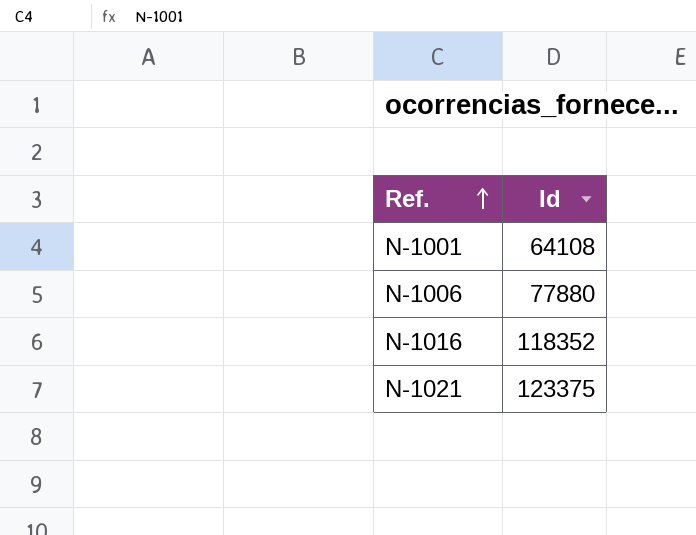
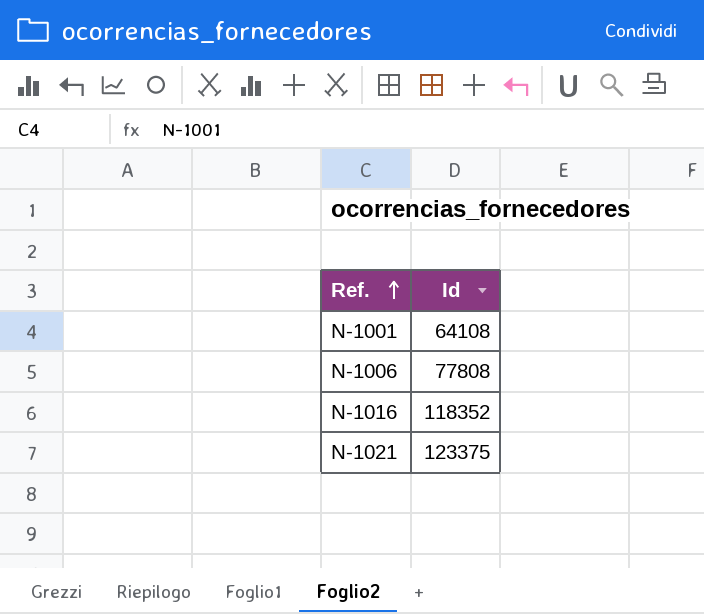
N-1006 | Id: 77880 -> 77808

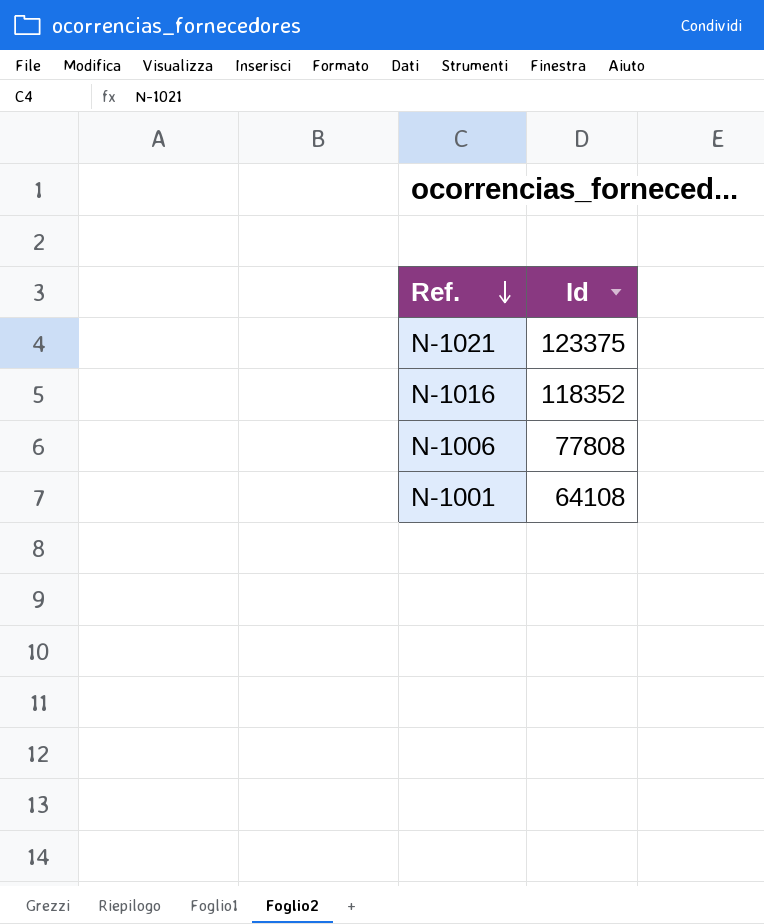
row order: Ref. ascending -> Ref. descending

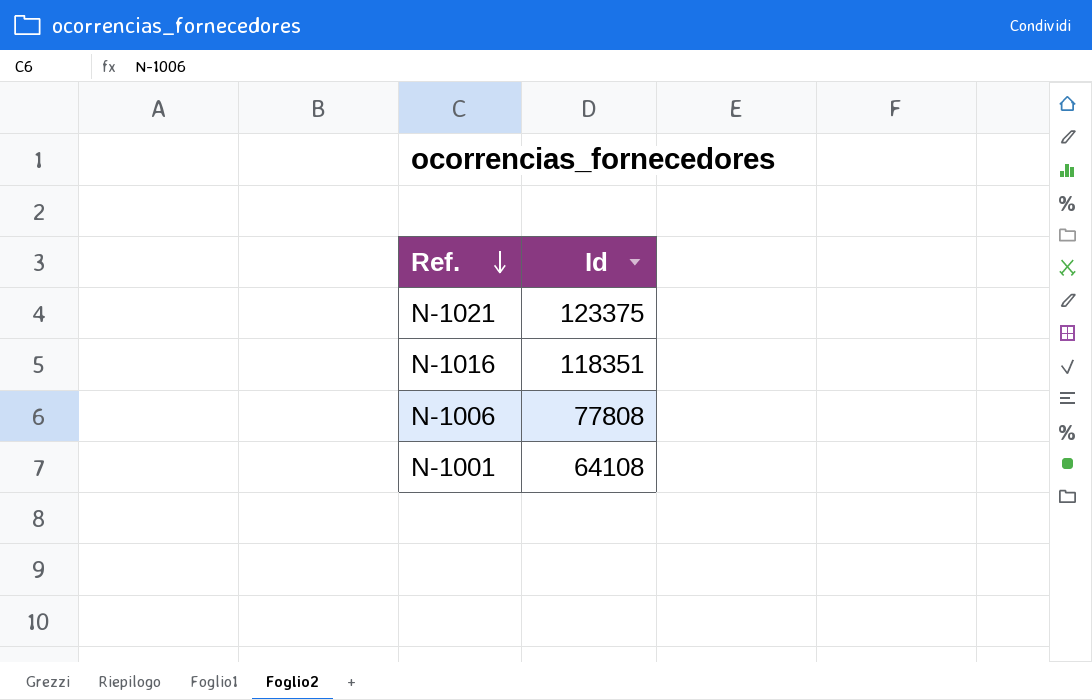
N-1016 | Id: 118352 -> 118351

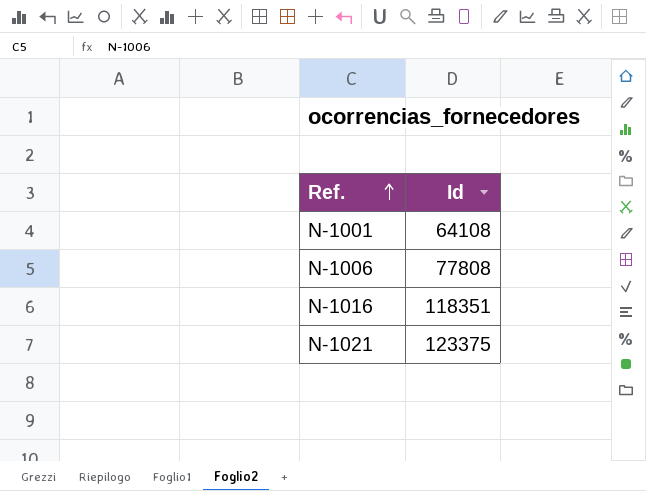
row order: Ref. descending -> Ref. ascending

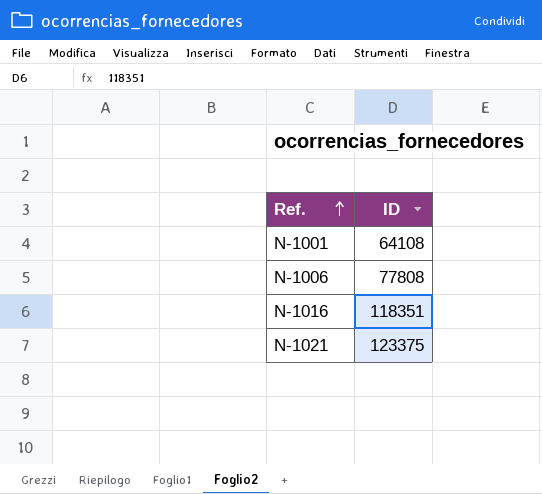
column name: Id -> ID

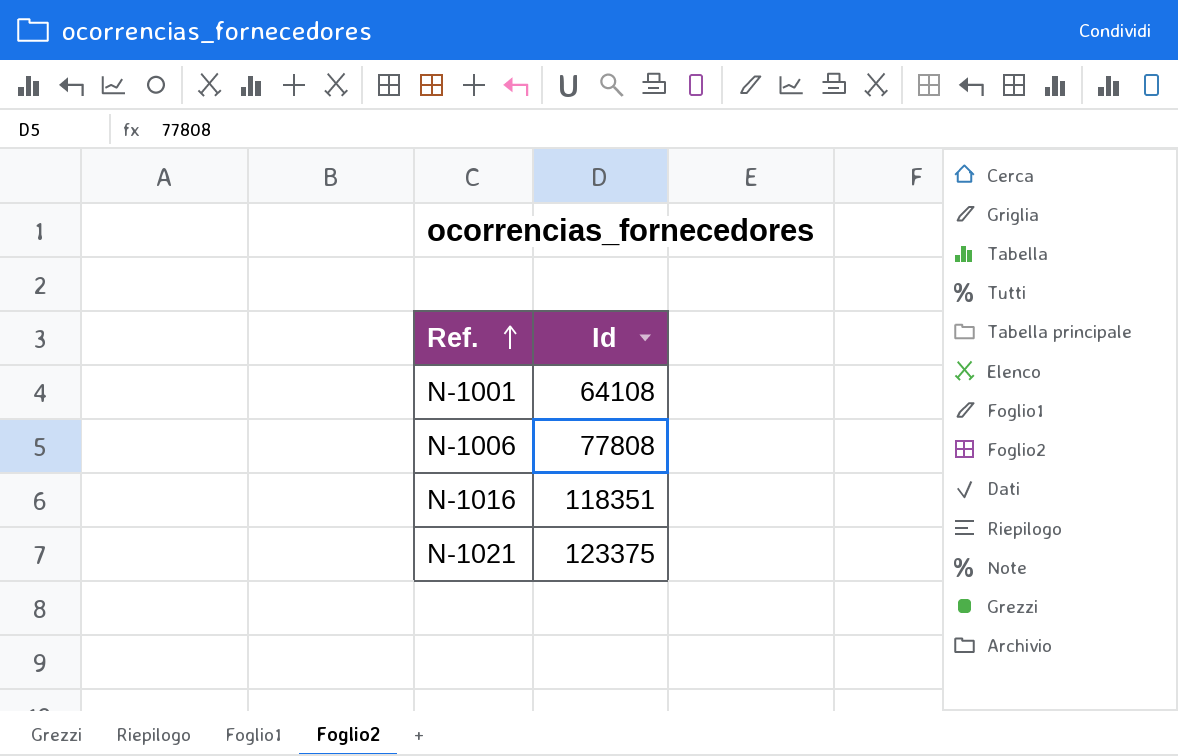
column name: ID -> Id

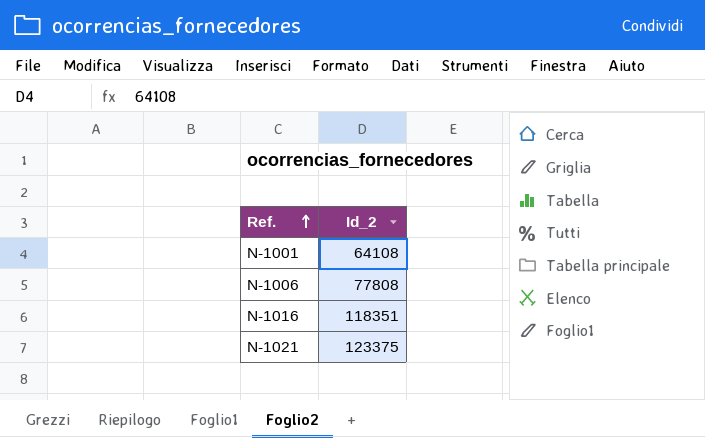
column name: Id -> Id_2

